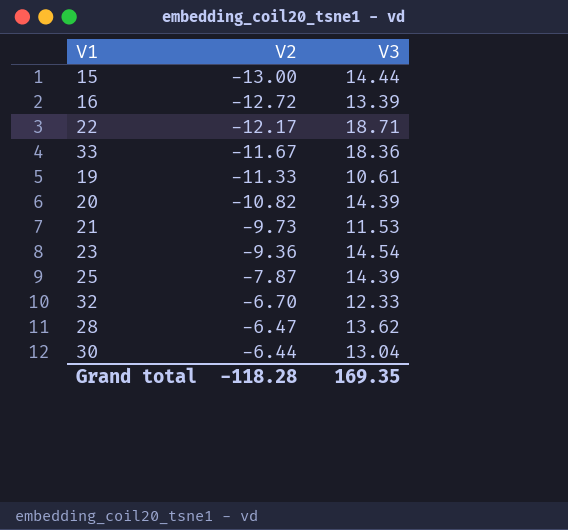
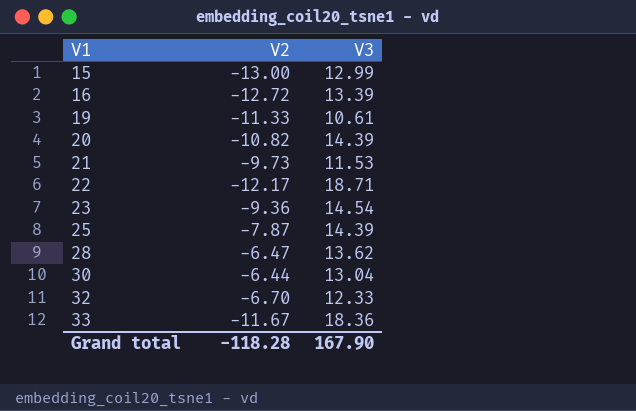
row order: V2 ascending -> V1 ascending
15 | V3: 14.44 -> 12.99
Grand total | V3: 169.35 -> 167.90

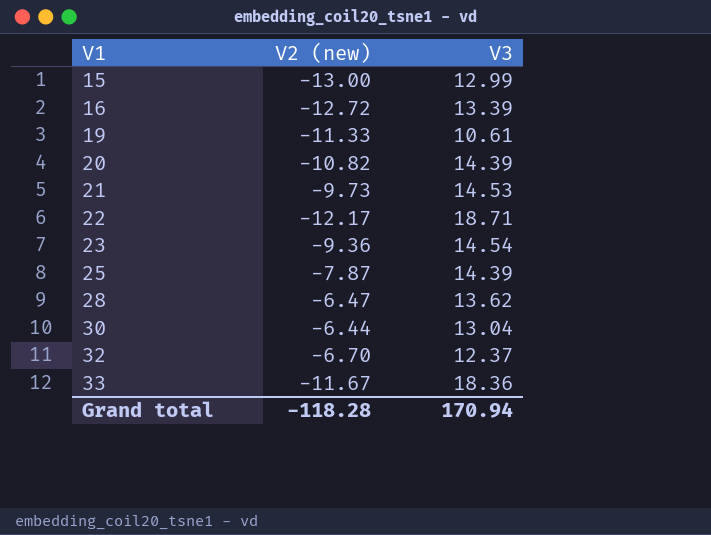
column name: V2 -> V2 (new)
21 | V3: 11.53 -> 14.53
32 | V3: 12.33 -> 12.37
Grand total | V3: 167.90 -> 170.94

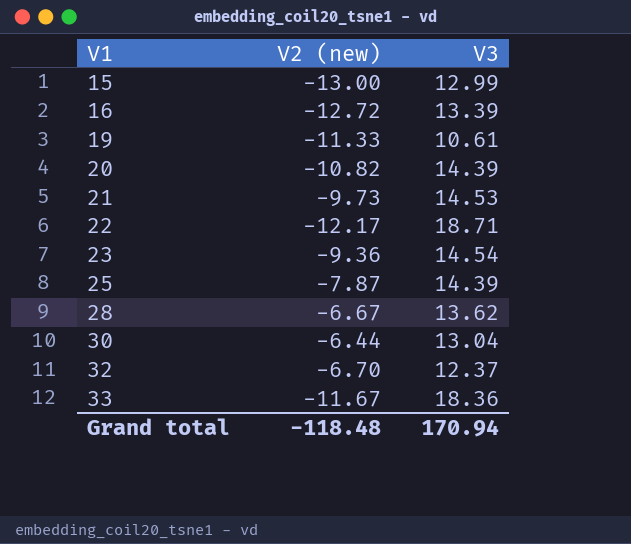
28 | V2 (new): -6.47 -> -6.67
Grand total | V2 (new): -118.28 -> -118.48

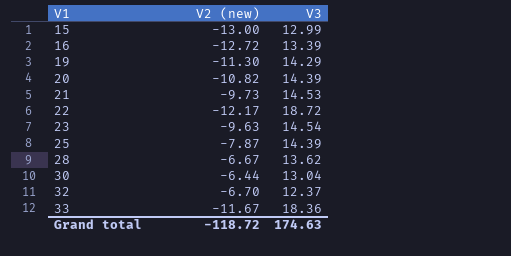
19 | V2 (new): -11.33 -> -11.30
19 | V3: 10.61 -> 14.29
22 | V3: 18.71 -> 18.72
23 | V2 (new): -9.36 -> -9.63
Grand total | V2 (new): -118.48 -> -118.72
Grand total | V3: 170.94 -> 174.63

